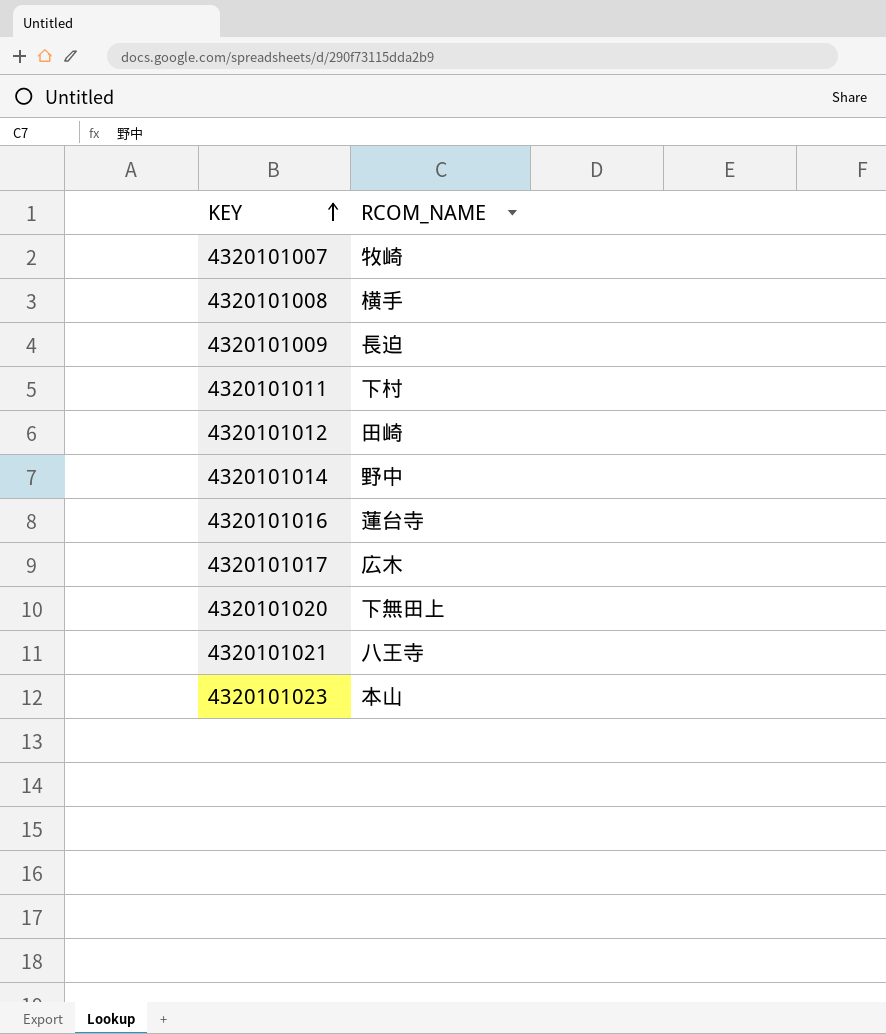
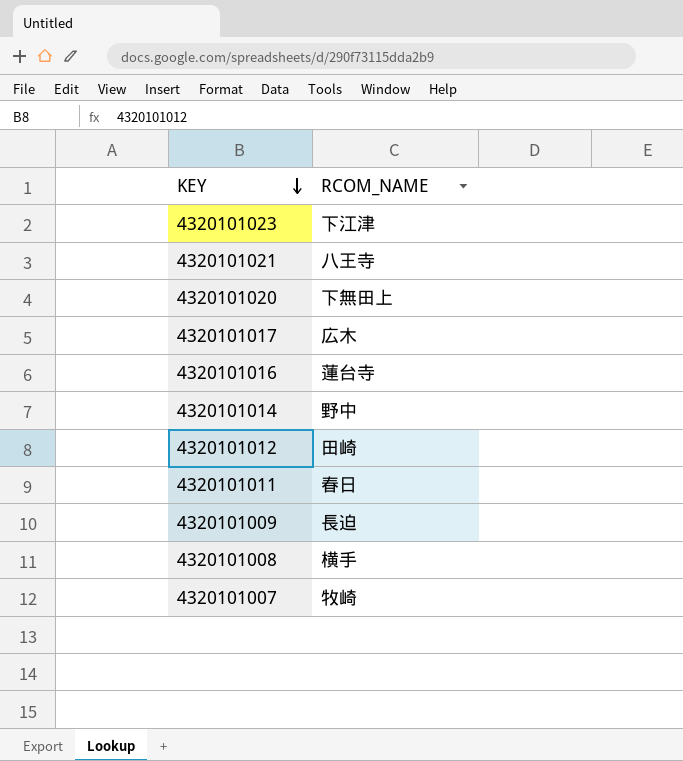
row order: KEY ascending -> KEY descending
4320101023 | RCOM_NAME: 本山 -> 下江津
4320101011 | RCOM_NAME: 下村 -> 春日

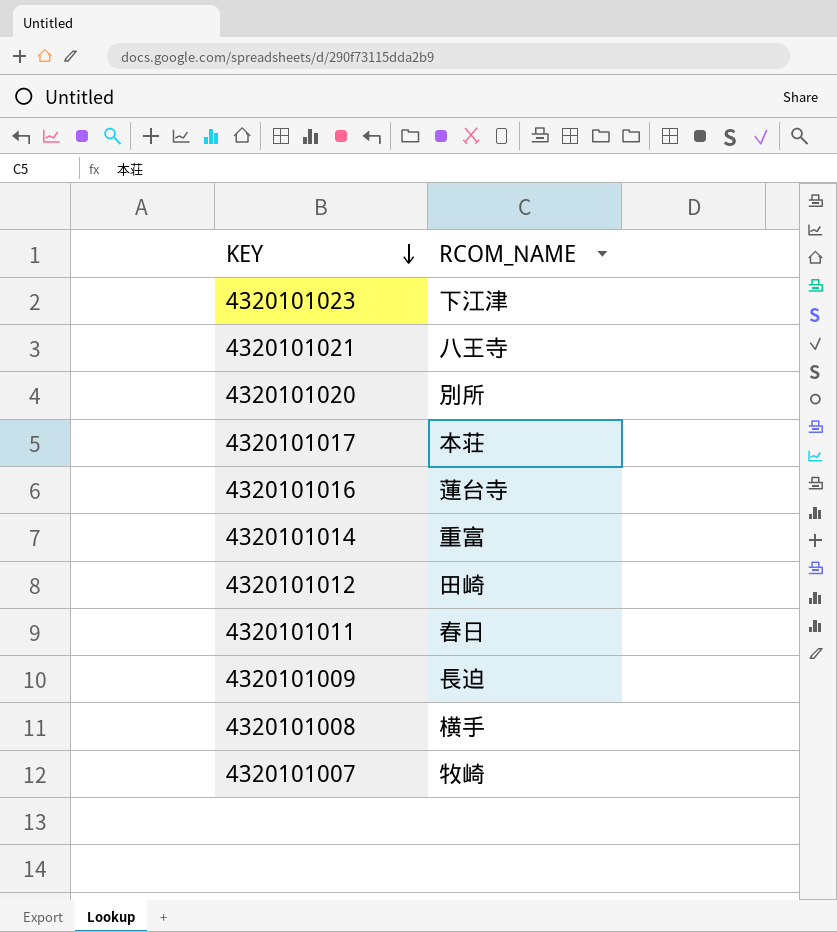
4320101020 | RCOM_NAME: 下無田上 -> 別所
4320101017 | RCOM_NAME: 広木 -> 本荘
4320101014 | RCOM_NAME: 野中 -> 重富

